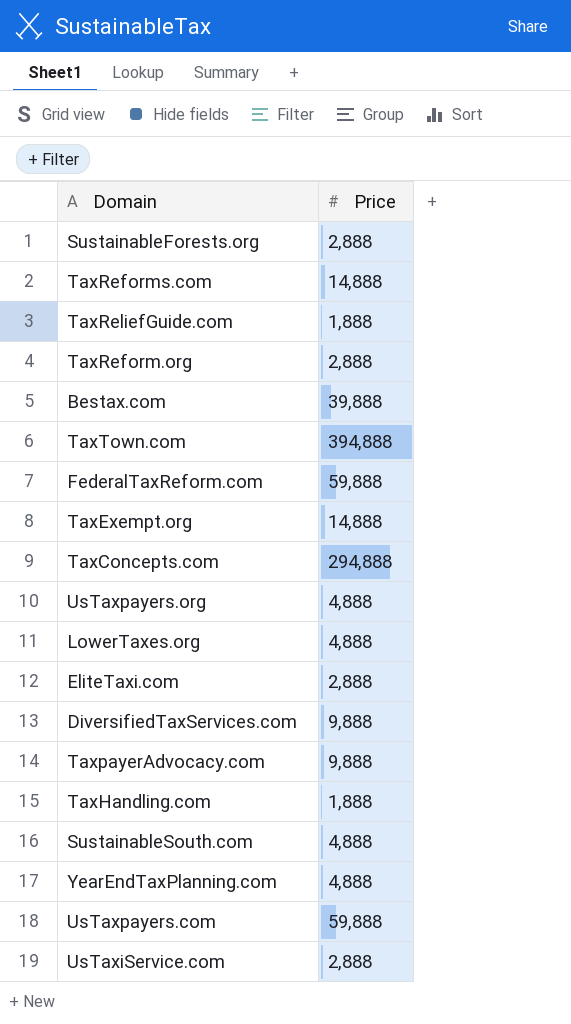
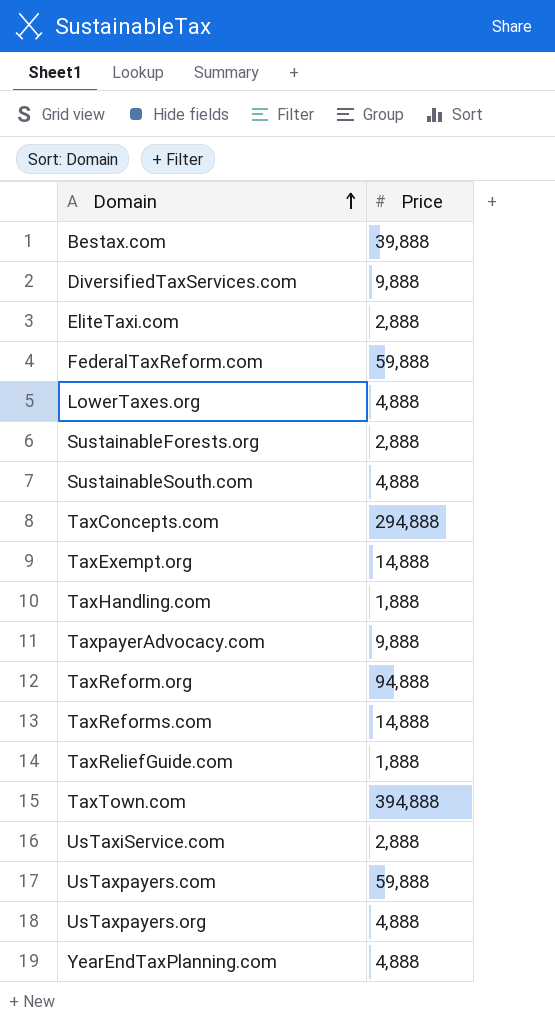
row order: none -> Domain ascending
TaxReform.org | Price: 2,888 -> 94,888

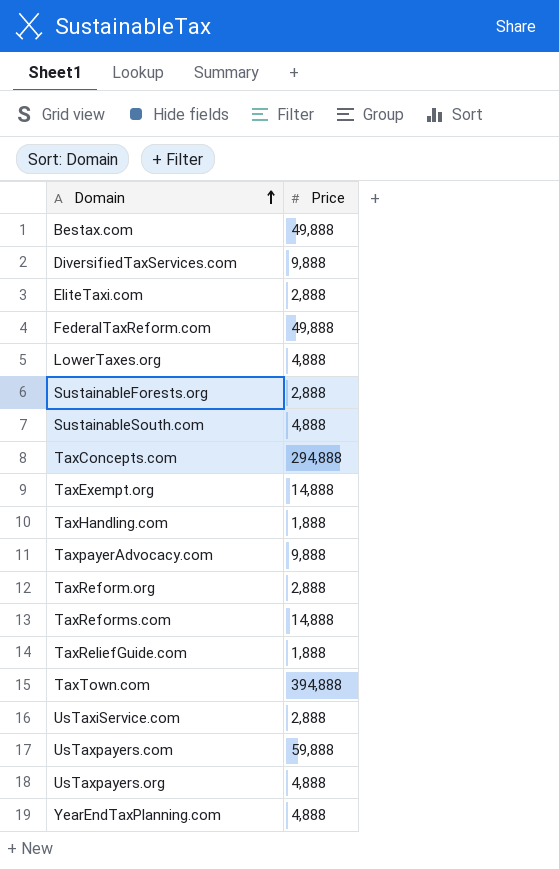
Bestax.com | Price: 39,888 -> 49,888
FederalTaxReform.com | Price: 59,888 -> 49,888
TaxReform.org | Price: 94,888 -> 2,888

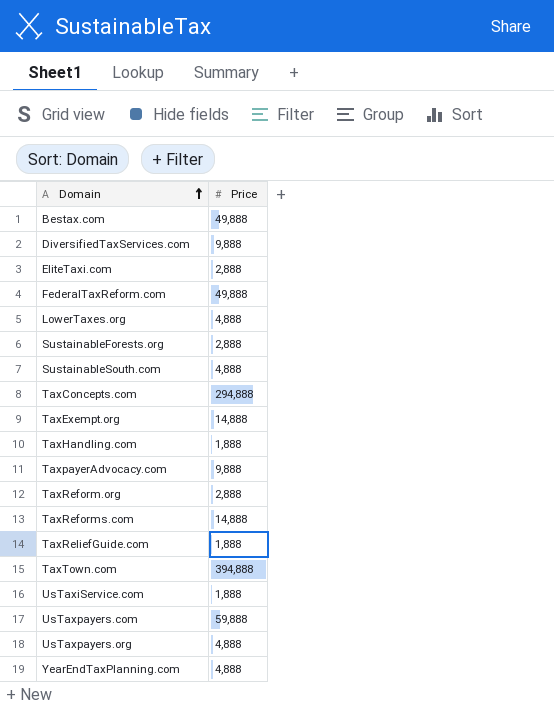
UsTaxiService.com | Price: 2,888 -> 1,888

